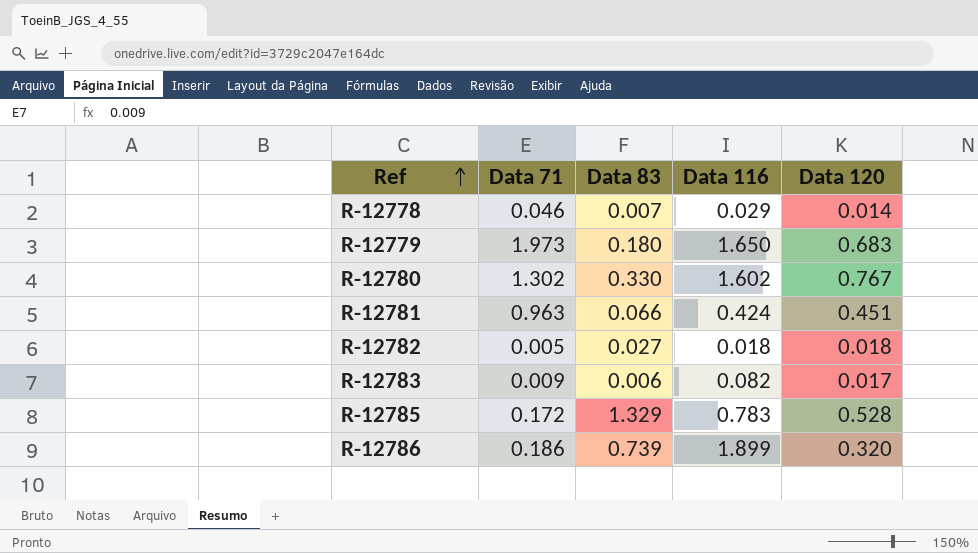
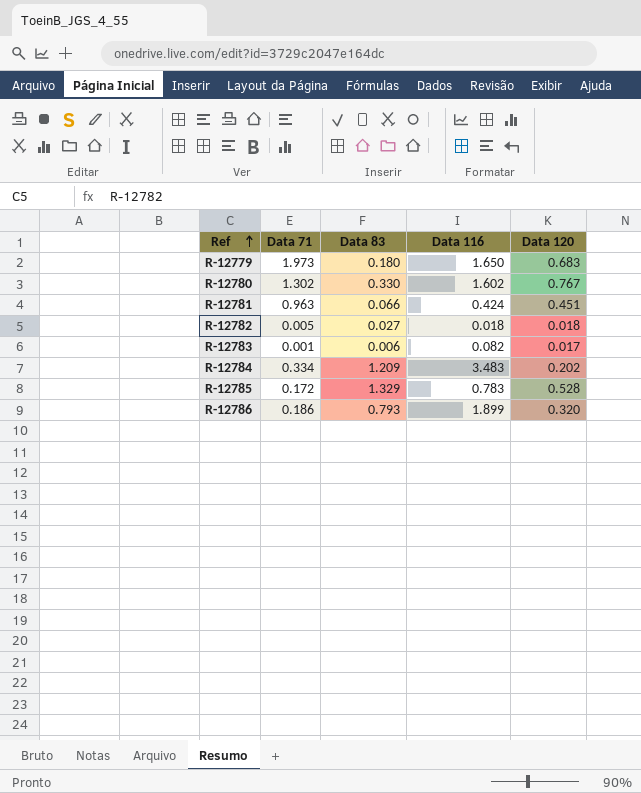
row R-12778: 0.046 | 0.007 | 0.029 | 0.014 -> none
R-12783 | Data 71: 0.009 -> 0.001
row R-12784: none -> 0.334 | 1.209 | 3.483 | 0.202
R-12786 | Data 83: 0.739 -> 0.793

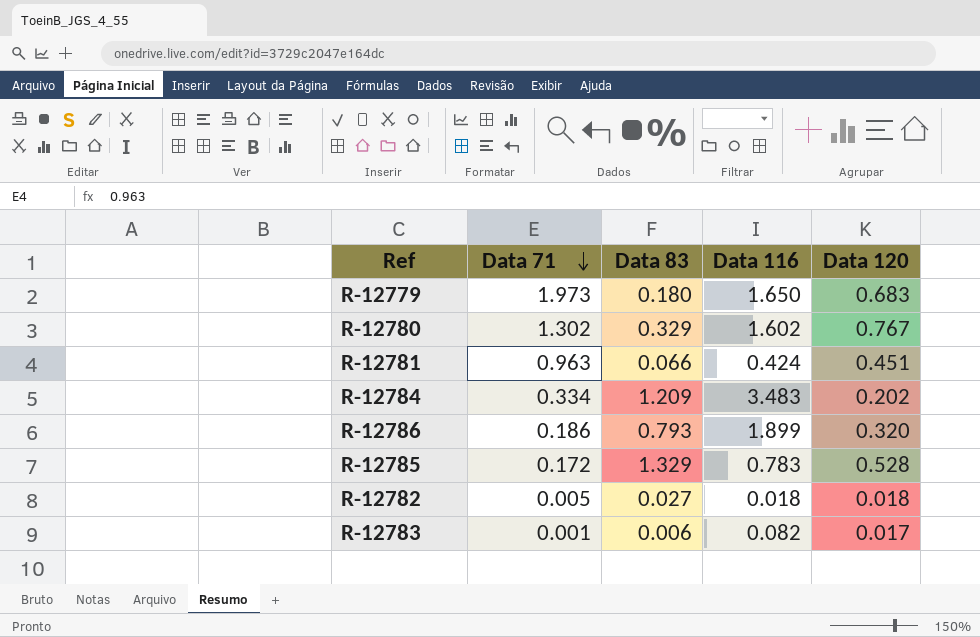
row order: Ref ascending -> Data 71 descending
R-12780 | Data 83: 0.330 -> 0.329

